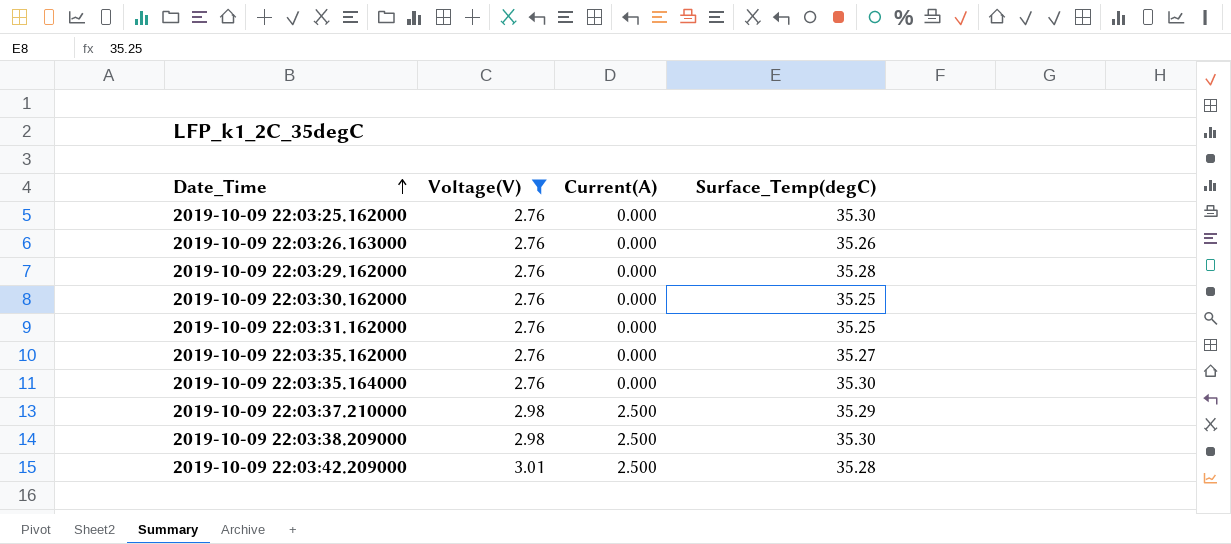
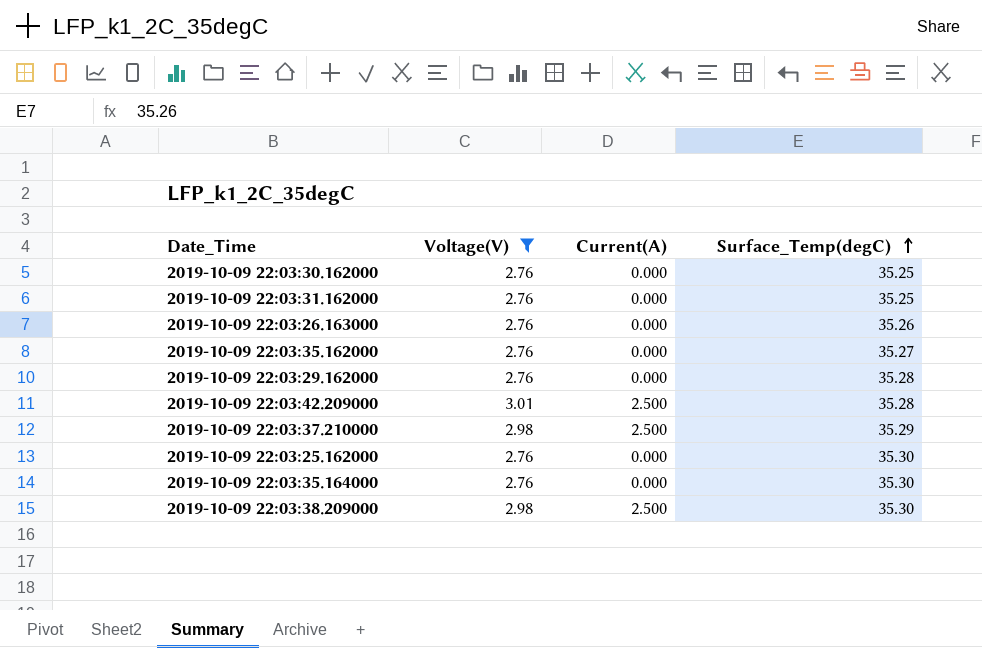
row order: Date_Time ascending -> Surface_Temp(degC) ascending

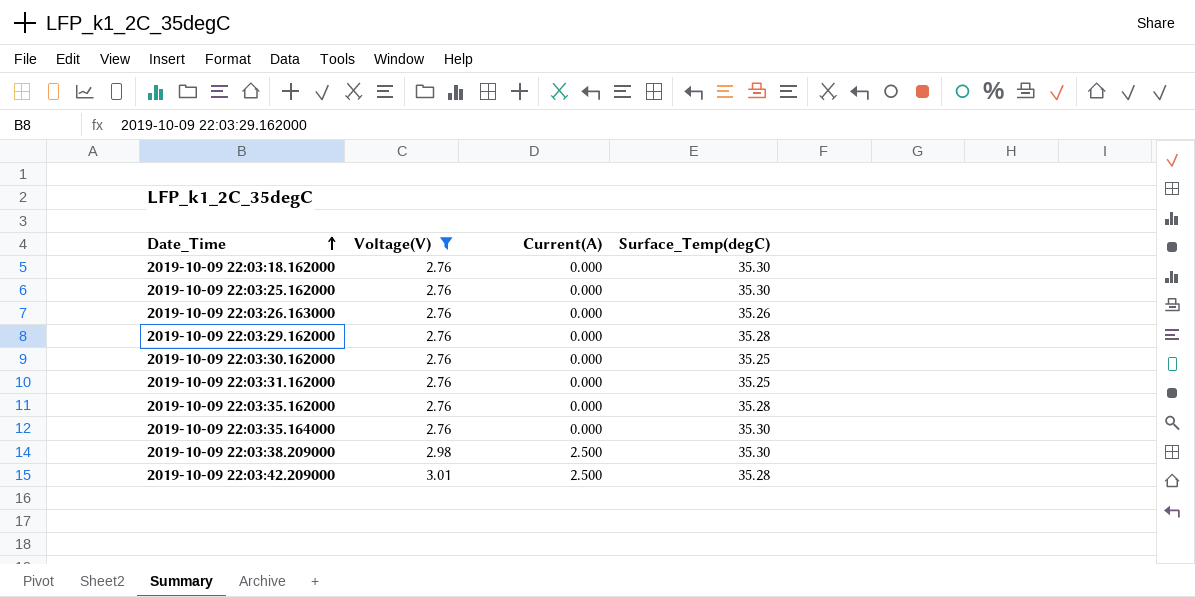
row order: Surface_Temp(degC) ascending -> Date_Time ascending
row 2019-10-09 22:03:37.210000: 2.98 | 2.500 | 35.29 -> none
row 2019-10-09 22:03:18.162000: none -> 2.76 | 0.000 | 35.30
2019-10-09 22:03:35.162000 | Surface_Temp(degC): 35.27 -> 35.28

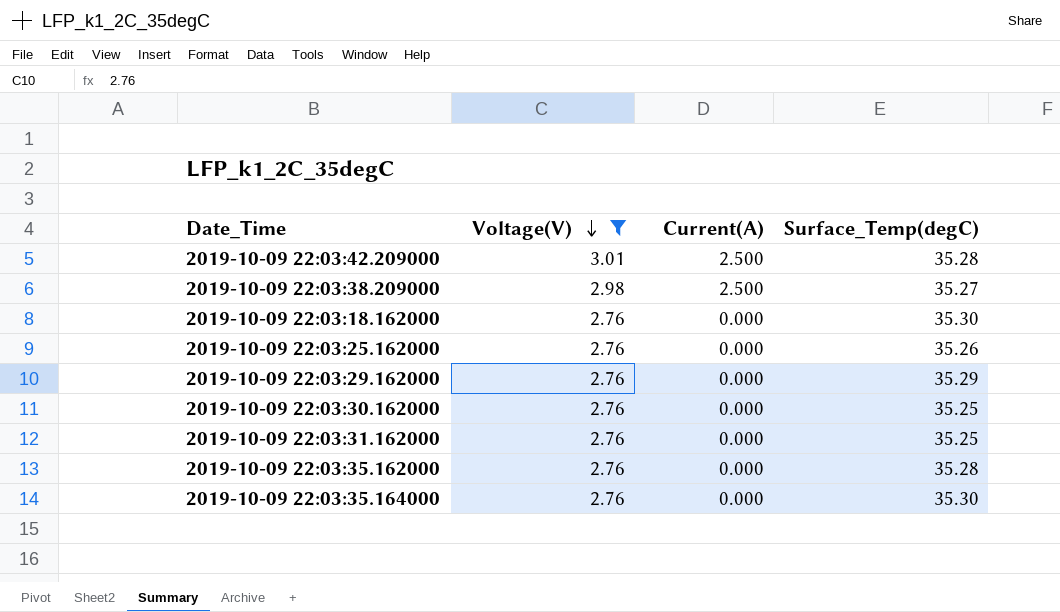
row order: Date_Time ascending -> Voltage(V) descending
row 2019-10-09 22:03:26.163000: 2.76 | 0.000 | 35.26 -> none
2019-10-09 22:03:38.209000 | Surface_Temp(degC): 35.30 -> 35.27
2019-10-09 22:03:25.162000 | Surface_Temp(degC): 35.30 -> 35.26
2019-10-09 22:03:29.162000 | Surface_Temp(degC): 35.28 -> 35.29

